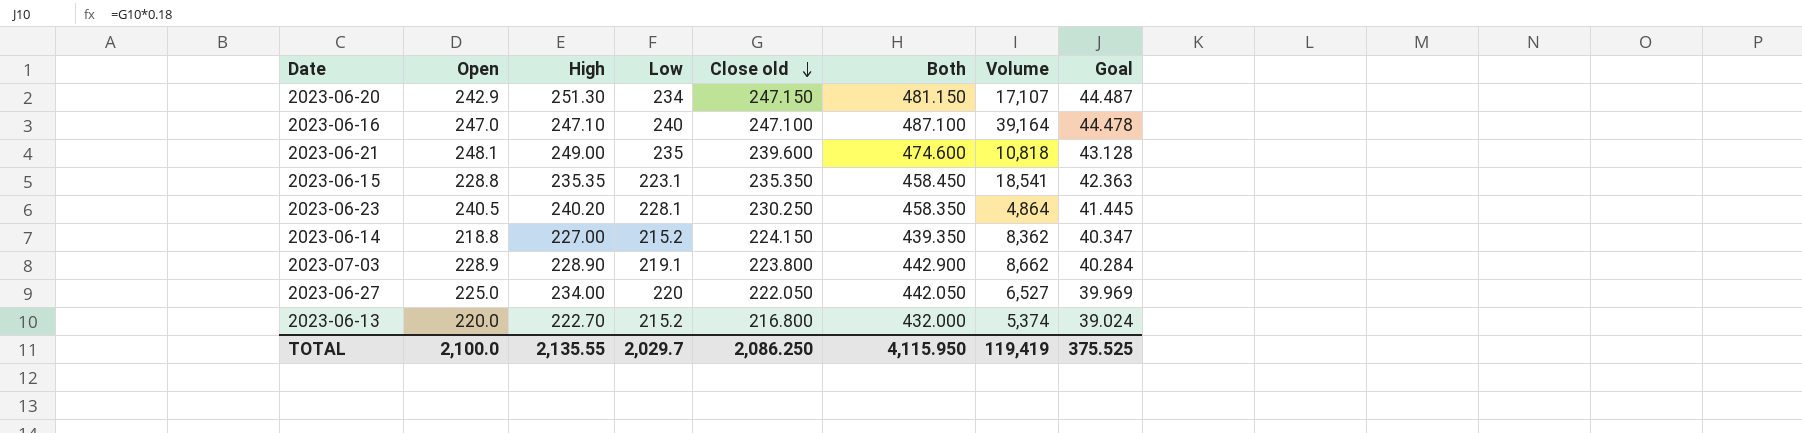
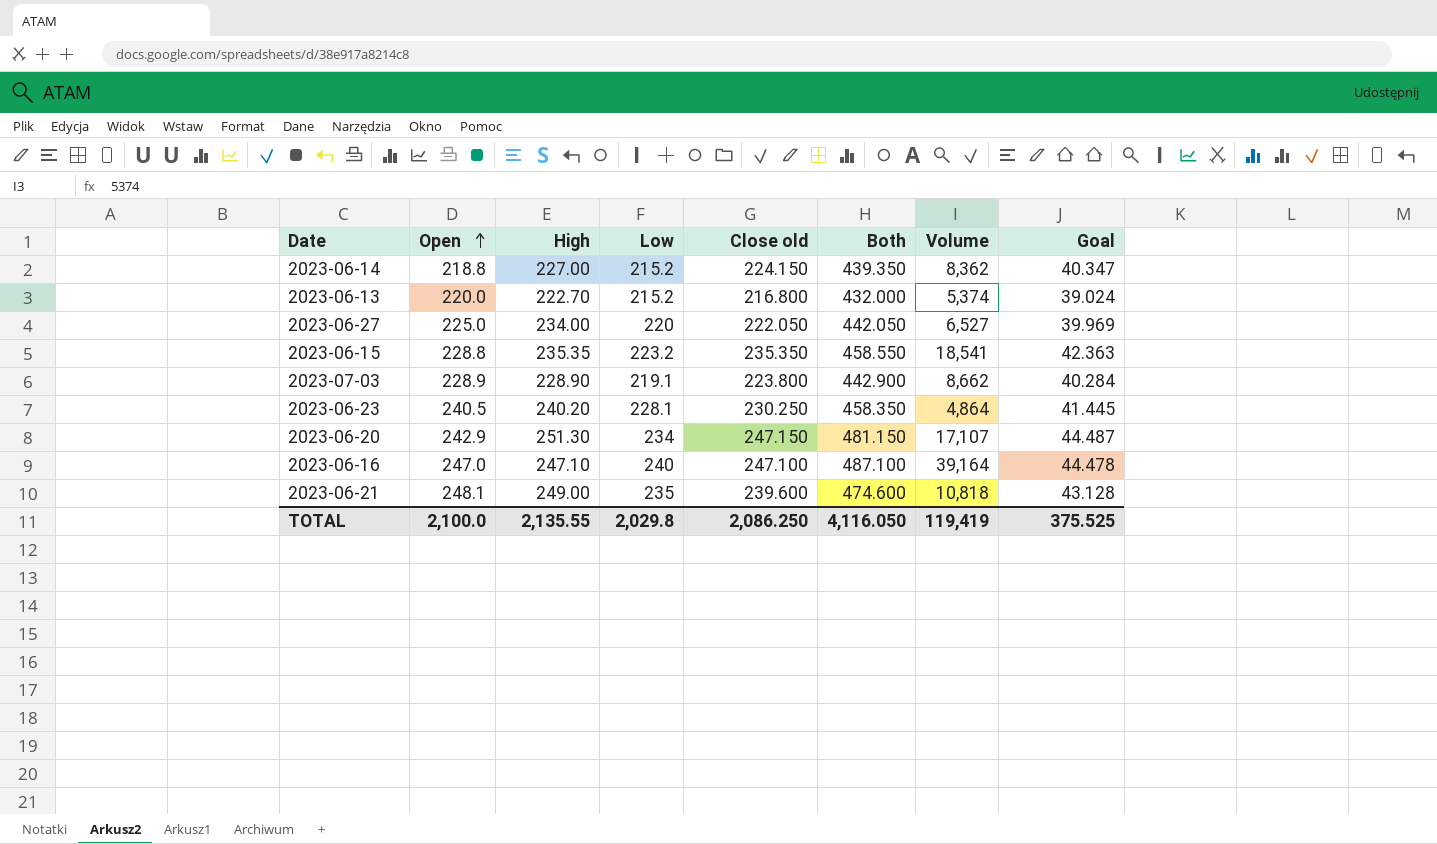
row order: Close old descending -> Open ascending
2023-06-15 | Low: 223.1 -> 223.2
2023-06-15 | Both: 458.450 -> 458.550
TOTAL | Low: 2,029.7 -> 2,029.8
TOTAL | Both: 4,115.950 -> 4,116.050

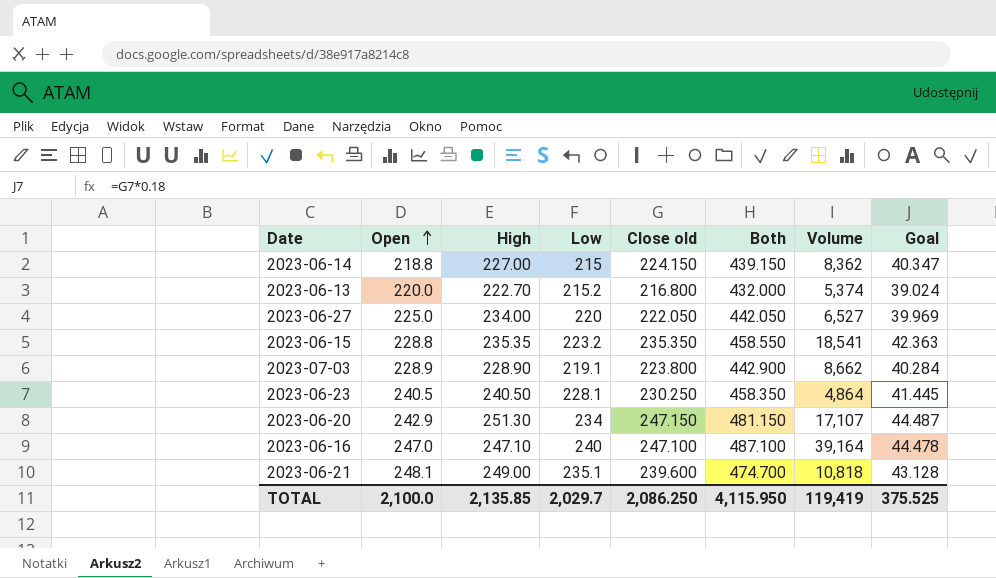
2023-06-14 | Low: 215.2 -> 215
2023-06-14 | Both: 439.350 -> 439.150
2023-06-23 | High: 240.20 -> 240.50
2023-06-21 | Low: 235 -> 235.1
2023-06-21 | Both: 474.600 -> 474.700
TOTAL | High: 2,135.55 -> 2,135.85
TOTAL | Low: 2,029.8 -> 2,029.7
TOTAL | Both: 4,116.050 -> 4,115.950

